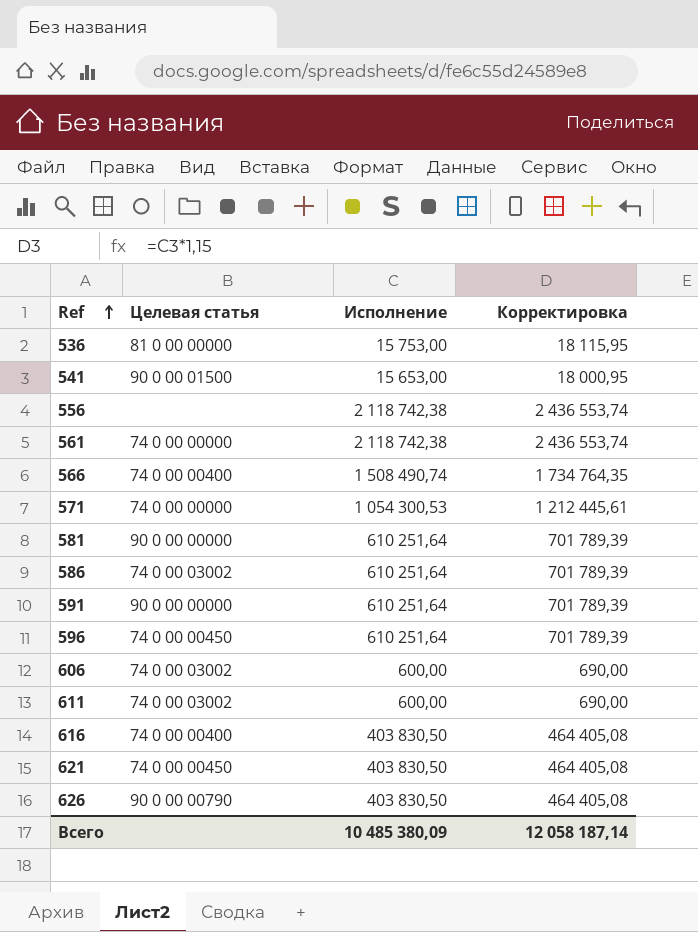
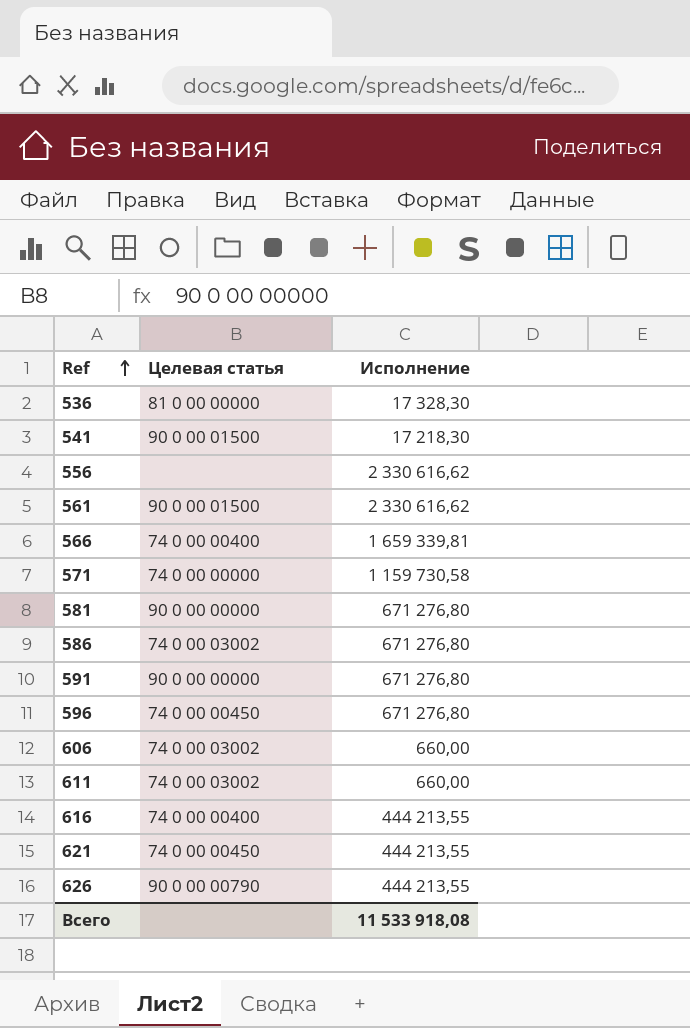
column Корректировка | formula: [Исполнение] * 1,15 -> none
536 | Исполнение: 15 753,00 -> 17 328,30
541 | Исполнение: 15 653,00 -> 17 218,30
556 | Исполнение: 2 118 742,38 -> 2 330 616,62
561 | Целевая статья: 74 0 00 00000 -> 90 0 00 01500
561 | Исполнение: 2 118 742,38 -> 2 330 616,62
566 | Исполнение: 1 508 490,74 -> 1 659 339,81
571 | Исполнение: 1 054 300,53 -> 1 159 730,58
581 | Исполнение: 610 251,64 -> 671 276,80
586 | Исполнение: 610 251,64 -> 671 276,80
591 | Исполнение: 610 251,64 -> 671 276,80
596 | Исполнение: 610 251,64 -> 671 276,80
606 | Исполнение: 600,00 -> 660,00
611 | Исполнение: 600,00 -> 660,00
616 | Исполнение: 403 830,50 -> 444 213,55
621 | Исполнение: 403 830,50 -> 444 213,55
626 | Исполнение: 403 830,50 -> 444 213,55
Всего | Исполнение: 10 485 380,09 -> 11 533 918,08

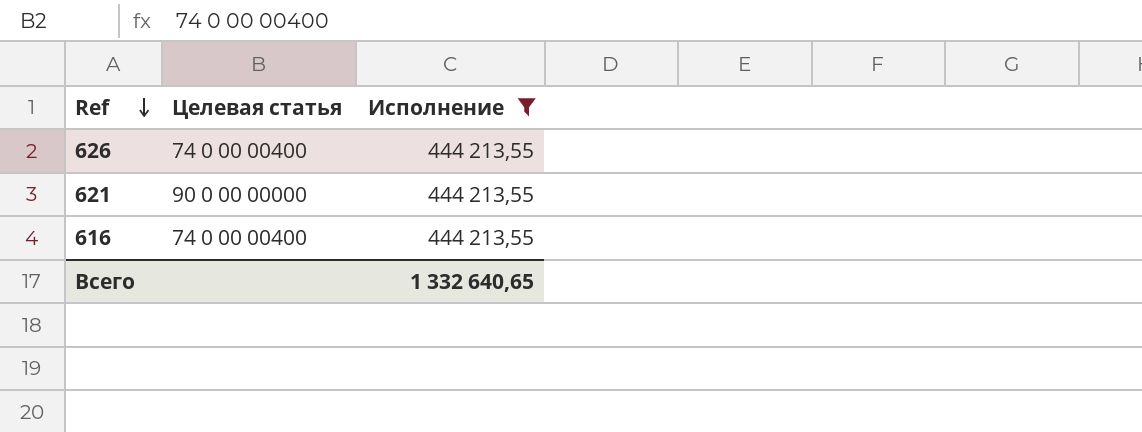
filter: none -> Исполнение = 444 213,55
row order: Ref ascending -> Ref descending
626 | Целевая статья: 90 0 00 00790 -> 74 0 00 00400
621 | Целевая статья: 74 0 00 00450 -> 90 0 00 00000
Всего | Исполнение: 11 533 918,08 -> 1 332 640,65

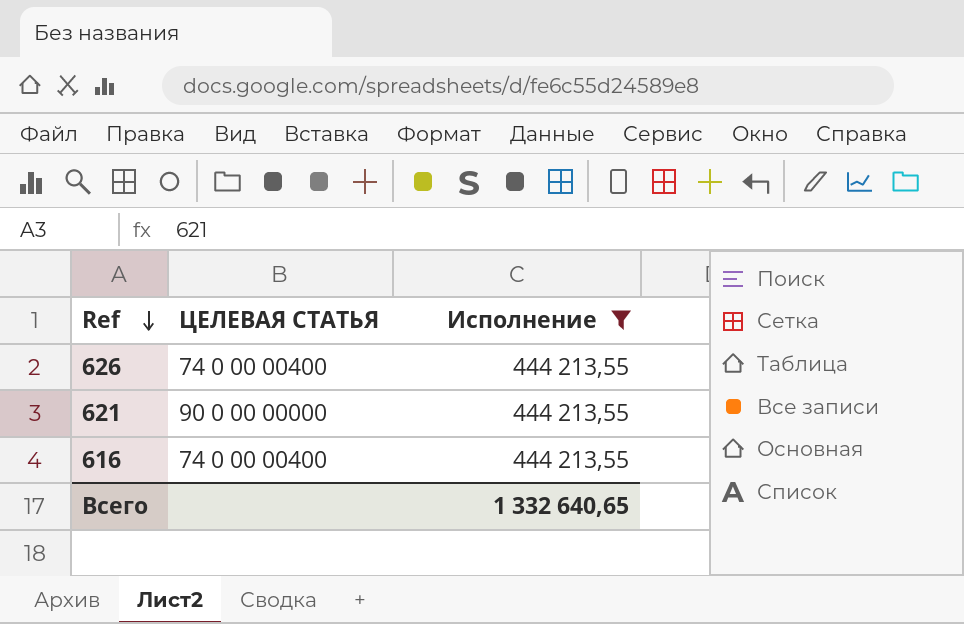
column name: Целевая статья -> ЦЕЛЕВАЯ СТАТЬЯ

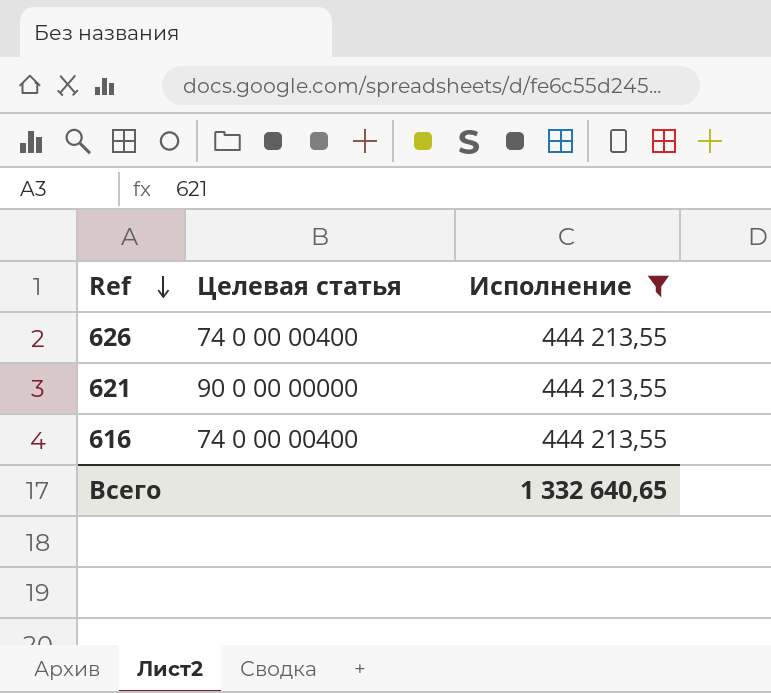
column name: ЦЕЛЕВАЯ СТАТЬЯ -> Целевая статья

